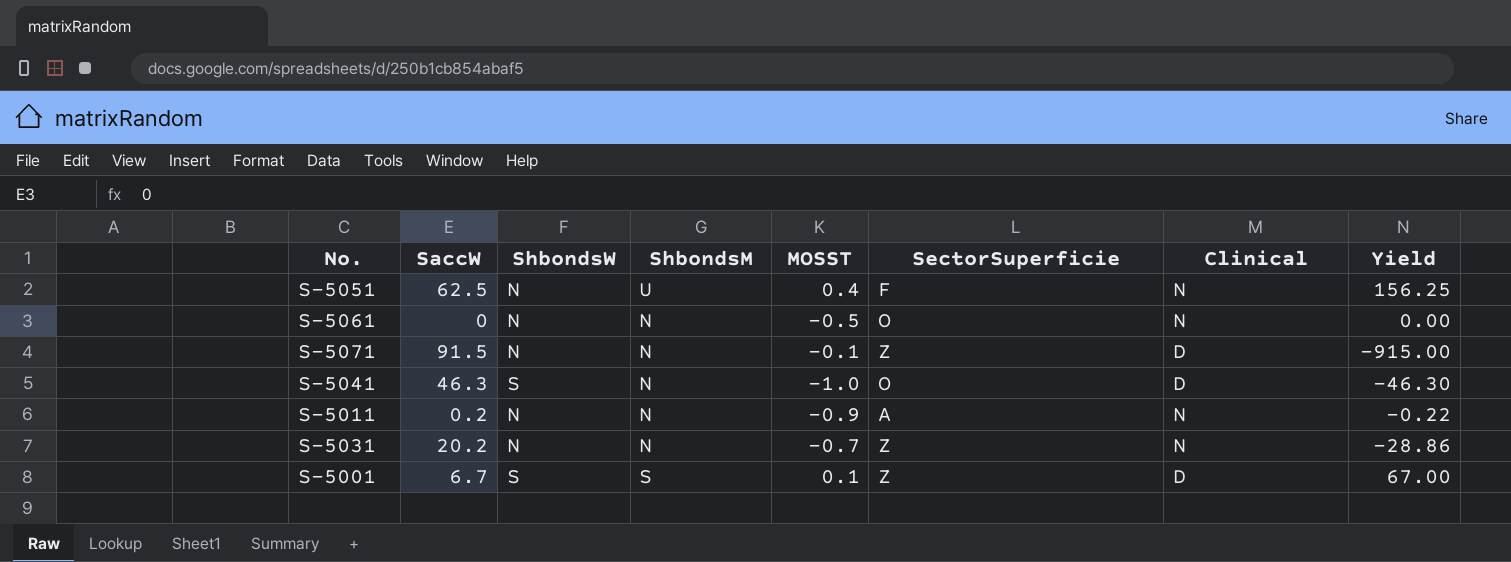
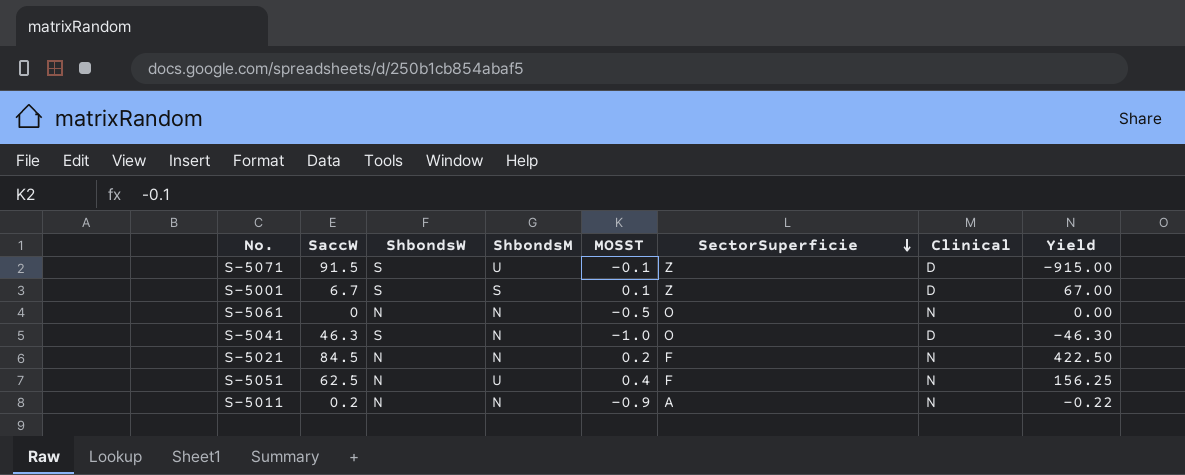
row order: none -> SectorSuperficie descending
row S-5031: 20.2 | N | N | -0.7 | Z | N | -28.86 -> none
S-5071 | ShbondsW: N -> S
S-5071 | ShbondsM: N -> U
row S-5021: none -> 84.5 | N | N | 0.2 | F | N | 422.50

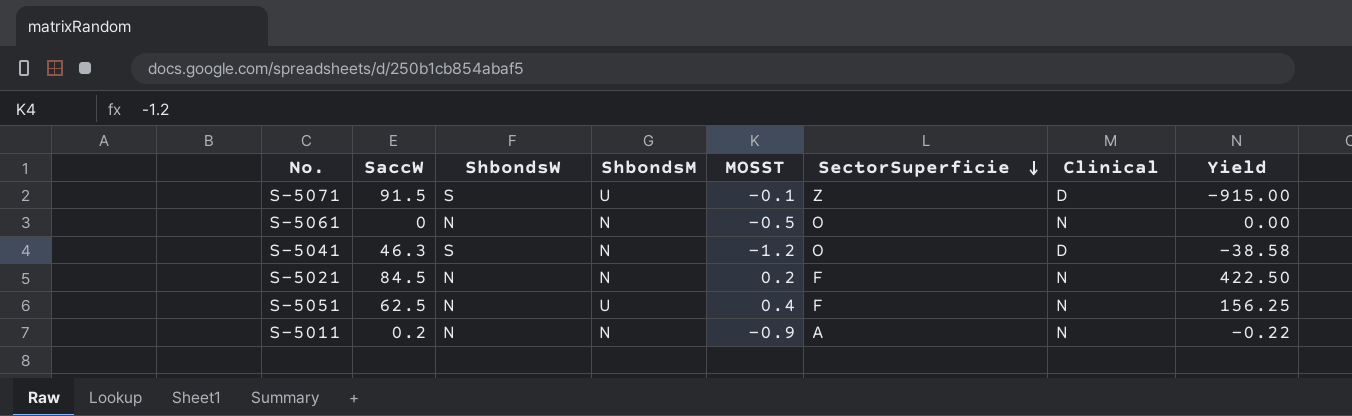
row S-5001: 6.7 | S | S | 0.1 | Z | D | 67.00 -> none
S-5041 | MOSST: -1.0 -> -1.2
S-5041 | Yield: -46.30 -> -38.58

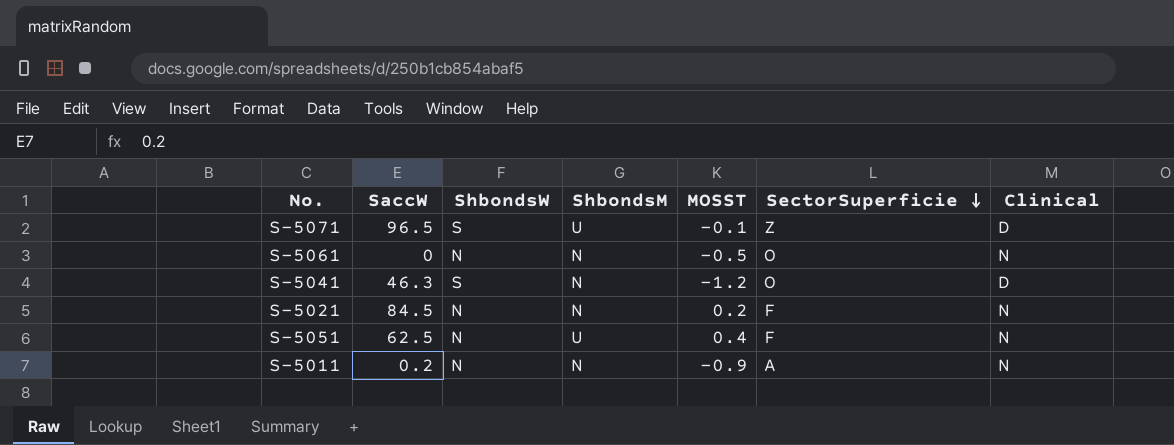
column Yield | formula: [SaccW] / [MOSST] -> none
S-5071 | SaccW: 91.5 -> 96.5

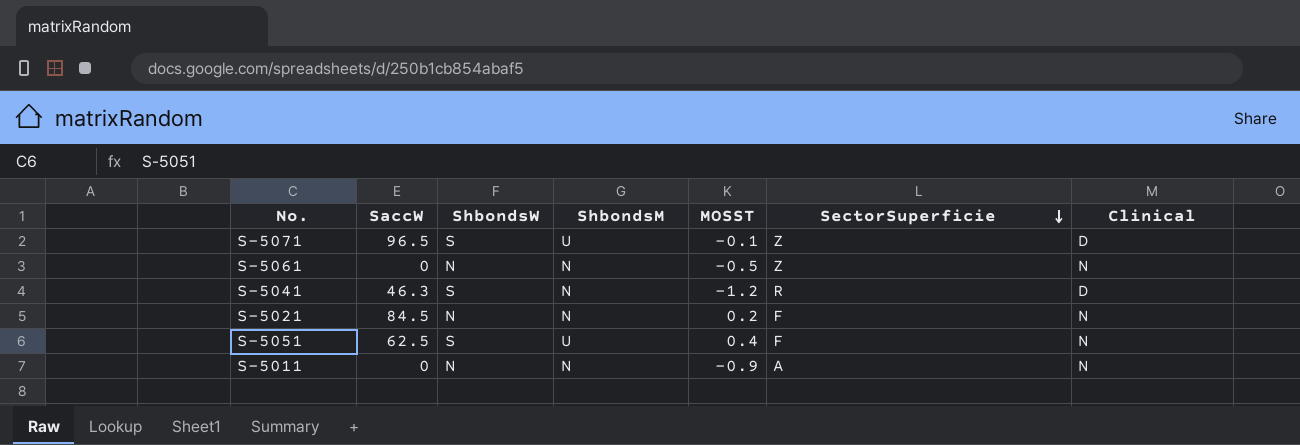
S-5061 | SectorSuperficie: O -> Z
S-5041 | SectorSuperficie: O -> R
S-5051 | ShbondsW: N -> S
S-5011 | SaccW: 0.2 -> 0

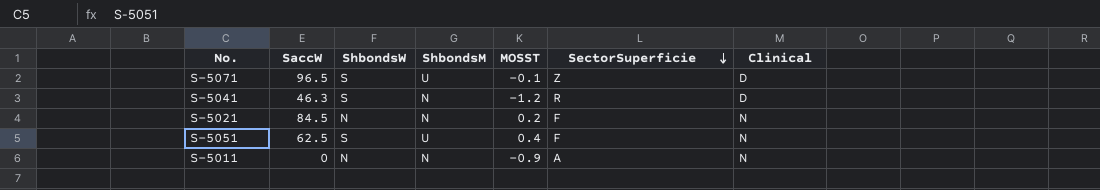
row S-5061: 0 | N | N | -0.5 | Z | N -> none

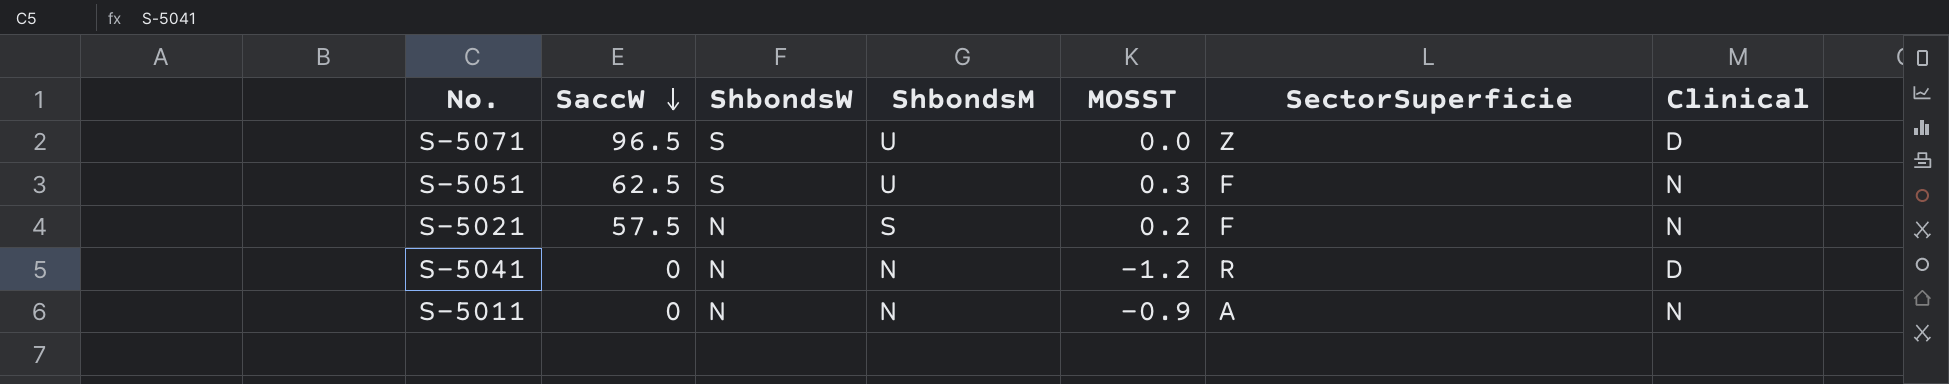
row order: SectorSuperficie descending -> SaccW descending
S-5071 | MOSST: -0.1 -> 0.0
S-5051 | MOSST: 0.4 -> 0.3
S-5021 | SaccW: 84.5 -> 57.5
S-5021 | ShbondsM: N -> S
S-5041 | SaccW: 46.3 -> 0
S-5041 | ShbondsW: S -> N

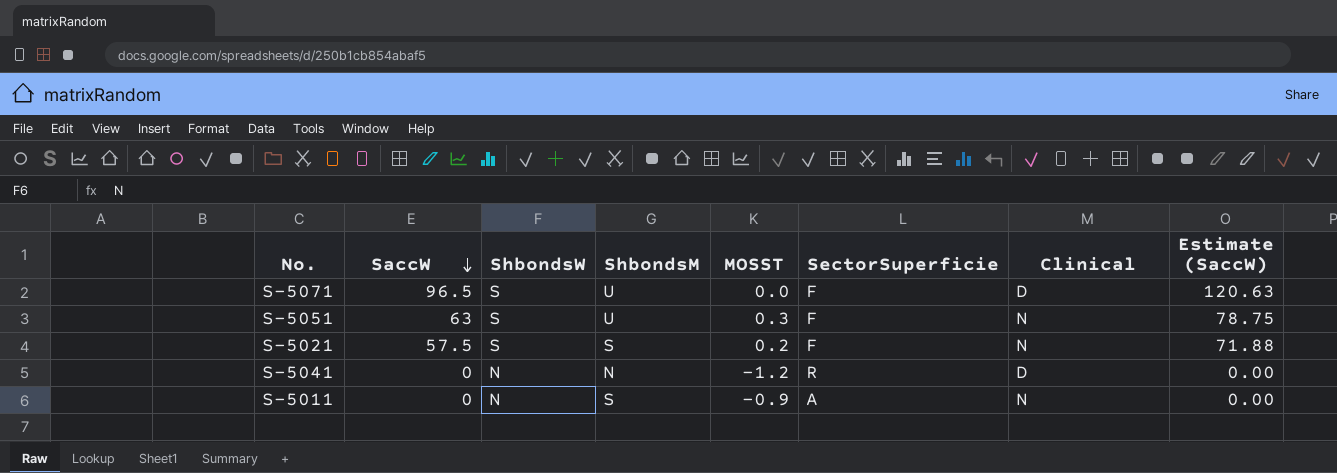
column Estimate (SaccW) | formula: none -> [SaccW] * 1.25
S-5071 | SectorSuperficie: Z -> F
S-5051 | SaccW: 62.5 -> 63
S-5021 | ShbondsW: N -> S
S-5011 | ShbondsM: N -> S

